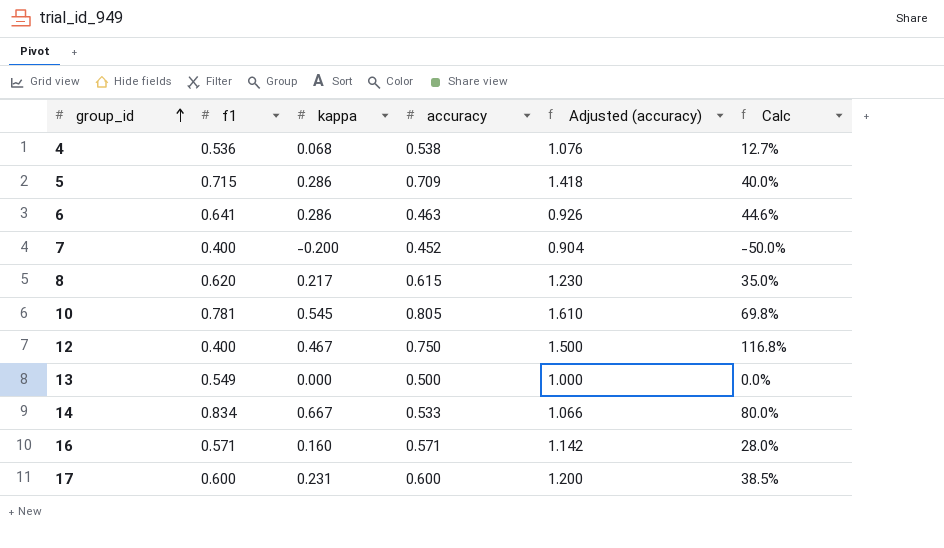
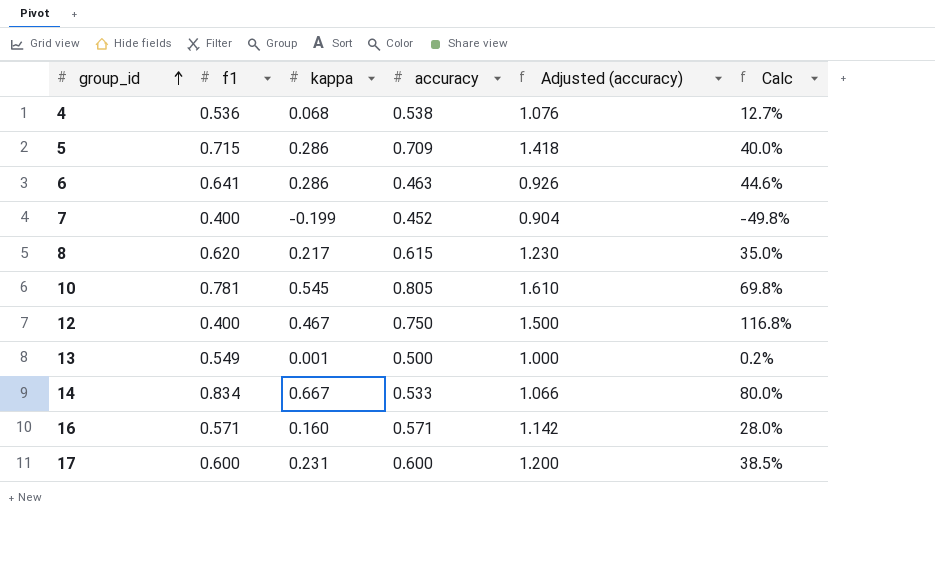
7 | kappa: -0.200 -> -0.199
7 | Calc: -50.0% -> -49.8%
13 | kappa: 0.000 -> 0.001
13 | Calc: 0.0% -> 0.2%

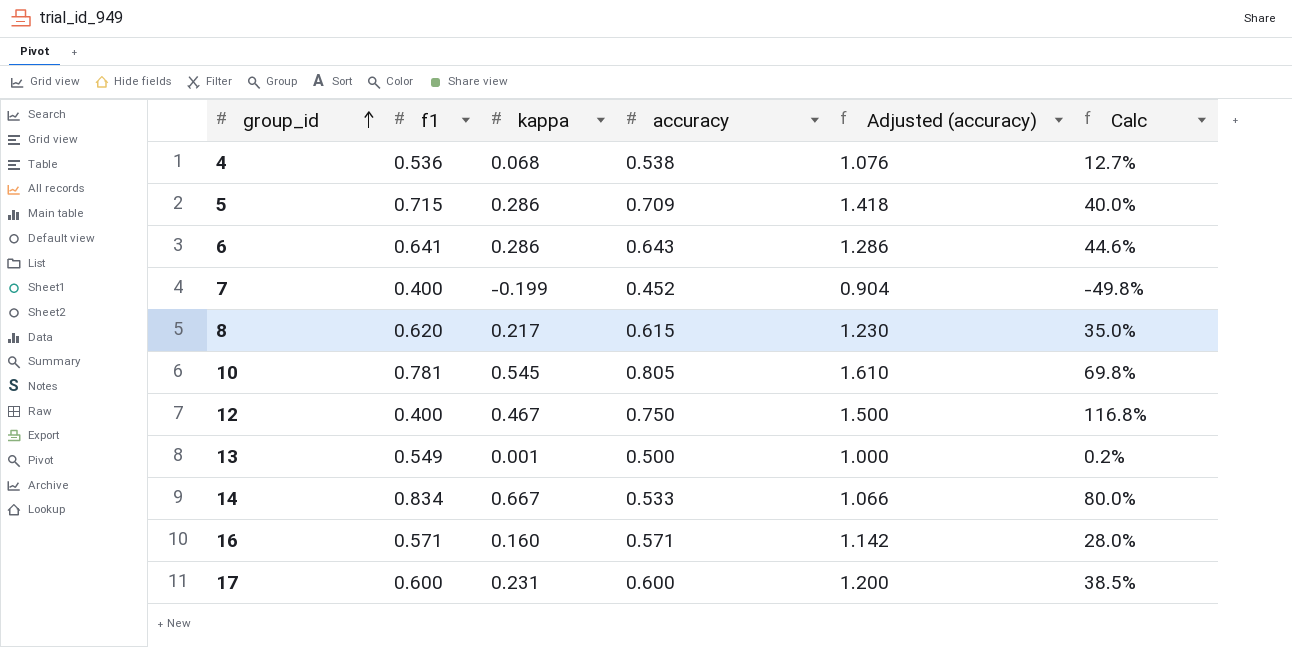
6 | accuracy: 0.463 -> 0.643
6 | Adjusted (accuracy): 0.926 -> 1.286

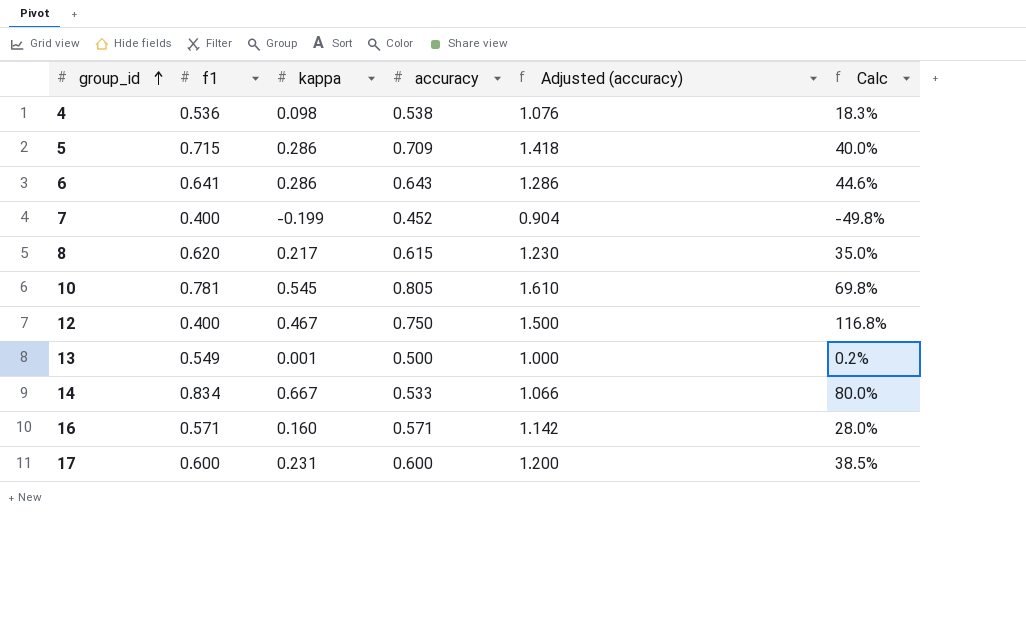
4 | kappa: 0.068 -> 0.098
4 | Calc: 12.7% -> 18.3%

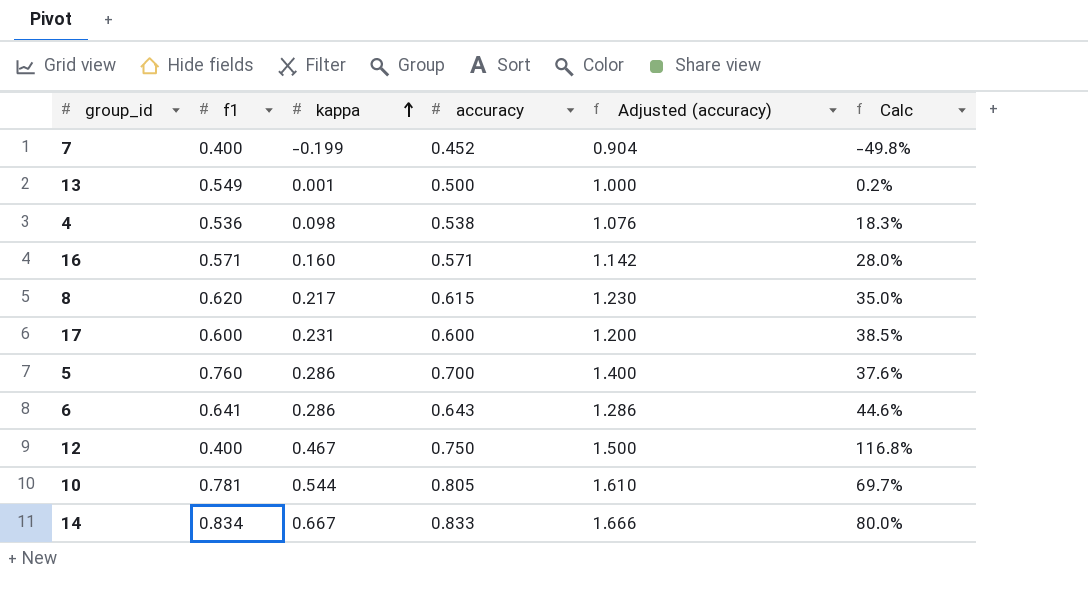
row order: group_id ascending -> kappa ascending
5 | f1: 0.715 -> 0.760
5 | accuracy: 0.709 -> 0.700
5 | Adjusted (accuracy): 1.418 -> 1.400
5 | Calc: 40.0% -> 37.6%
10 | kappa: 0.545 -> 0.544
10 | Calc: 69.8% -> 69.7%
14 | accuracy: 0.533 -> 0.833
14 | Adjusted (accuracy): 1.066 -> 1.666

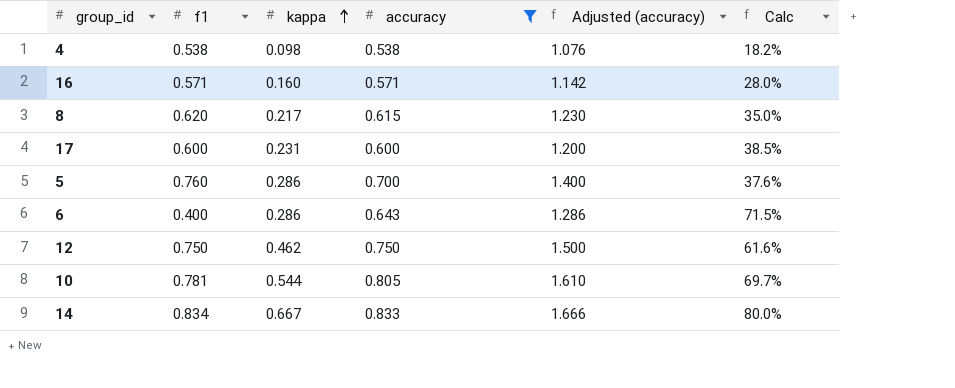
filter: none -> accuracy >= 0.538
4 | f1: 0.536 -> 0.538
4 | Calc: 18.3% -> 18.2%
6 | f1: 0.641 -> 0.400
6 | Calc: 44.6% -> 71.5%
12 | f1: 0.400 -> 0.750
12 | kappa: 0.467 -> 0.462
12 | Calc: 116.8% -> 61.6%

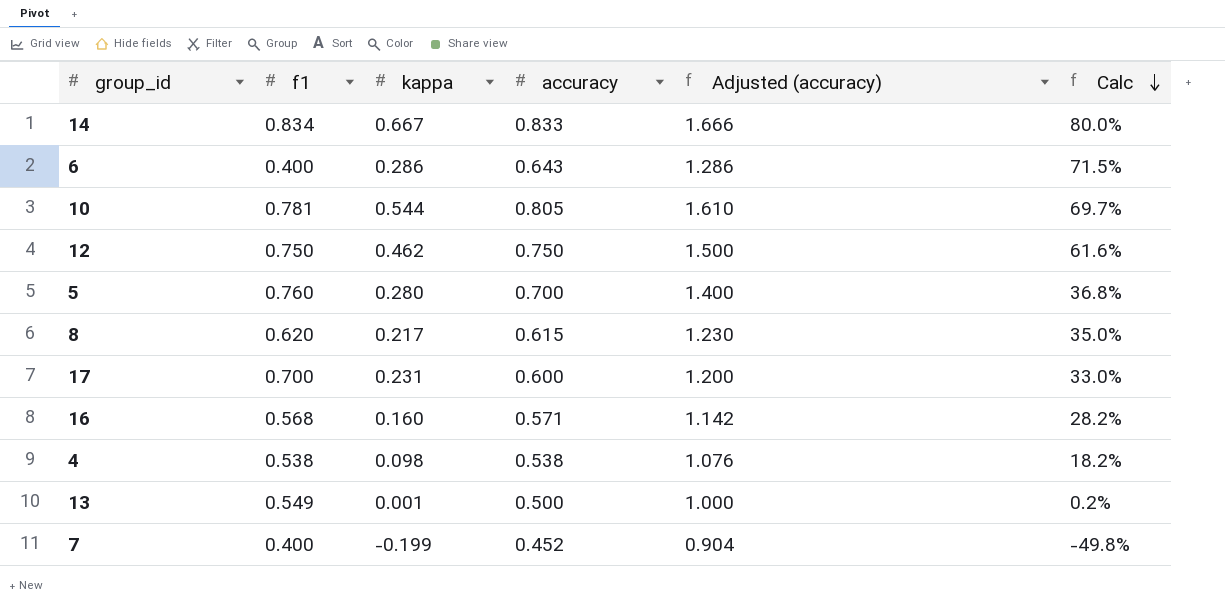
filter: accuracy >= 0.538 -> none
row order: kappa ascending -> Calc descending
5 | kappa: 0.286 -> 0.280
5 | Calc: 37.6% -> 36.8%
17 | f1: 0.600 -> 0.700
17 | Calc: 38.5% -> 33.0%
16 | f1: 0.571 -> 0.568
16 | Calc: 28.0% -> 28.2%

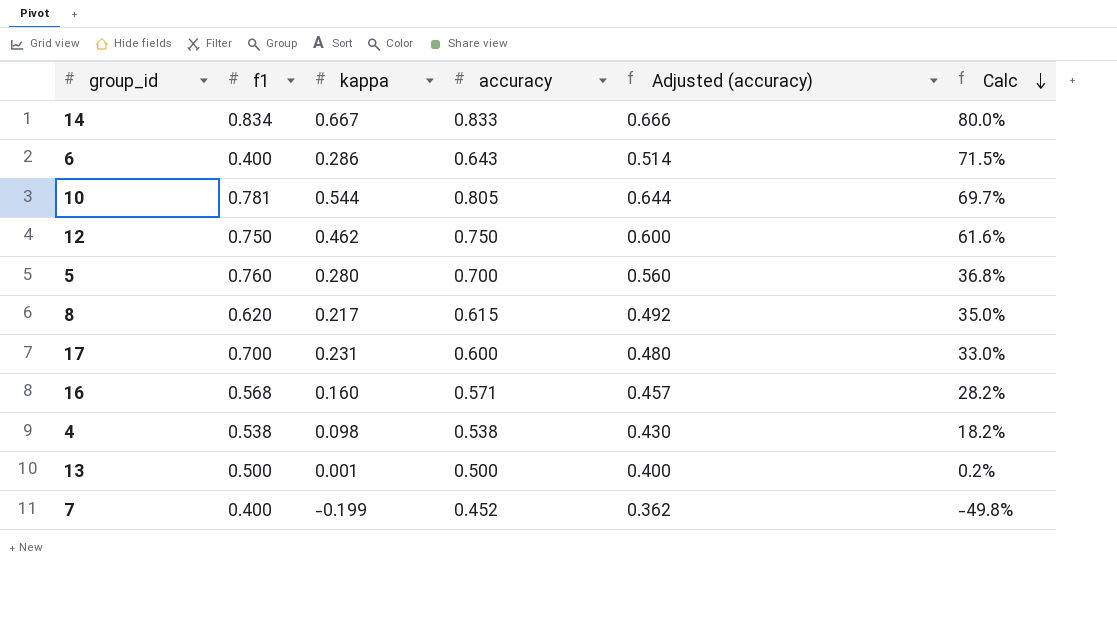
column Adjusted (accuracy) | formula: [accuracy] * 2 -> [accuracy] * 0.8
13 | f1: 0.549 -> 0.500

